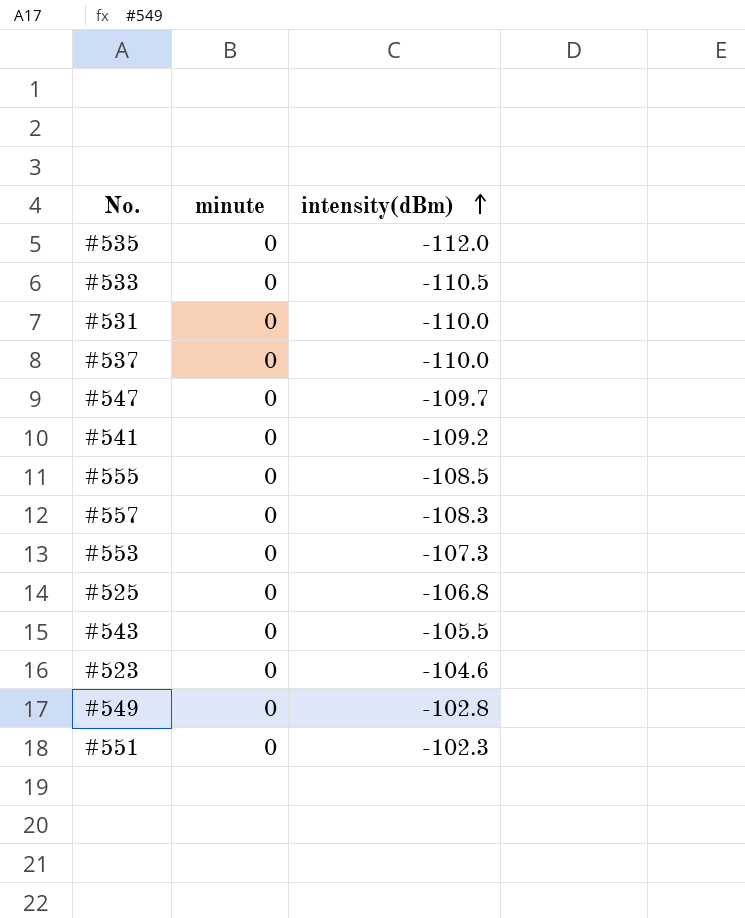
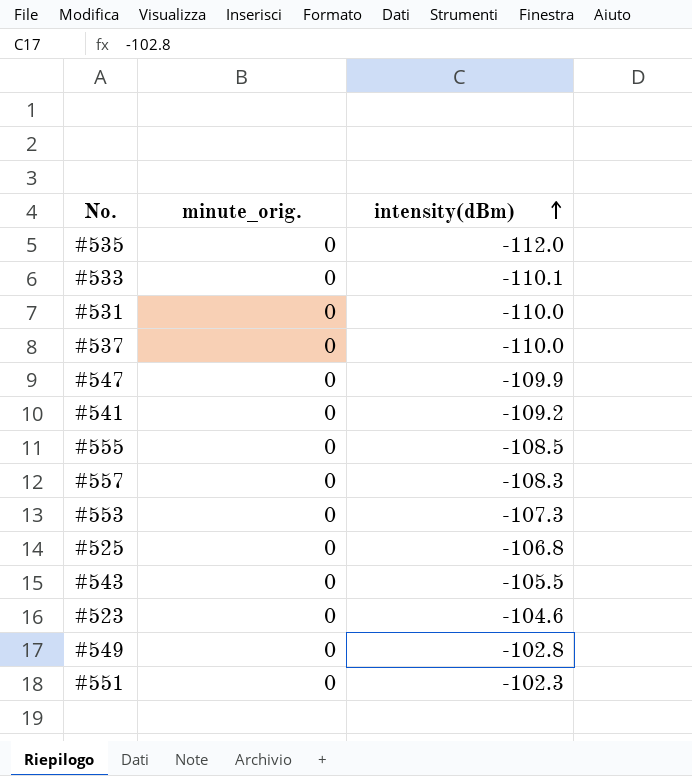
column name: minute -> minute_orig.
#533 | intensity(dBm): -110.5 -> -110.1
#547 | intensity(dBm): -109.7 -> -109.9

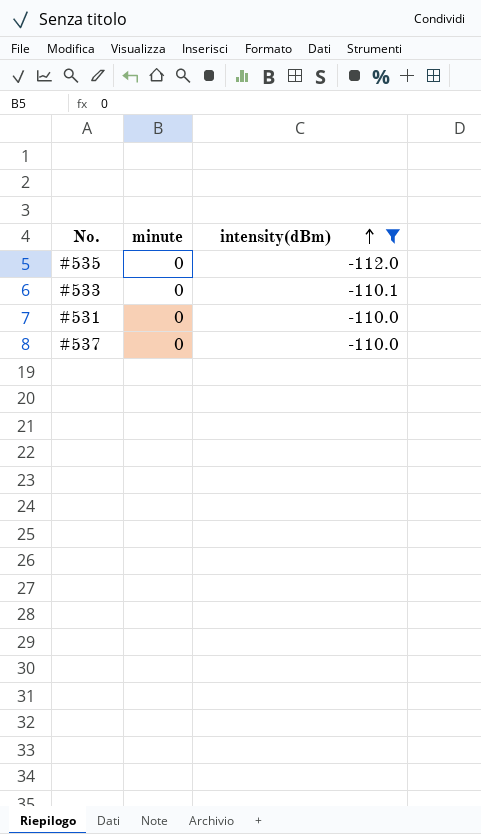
filter: none -> intensity(dBm) <= -110.0
column name: minute_orig. -> minute

